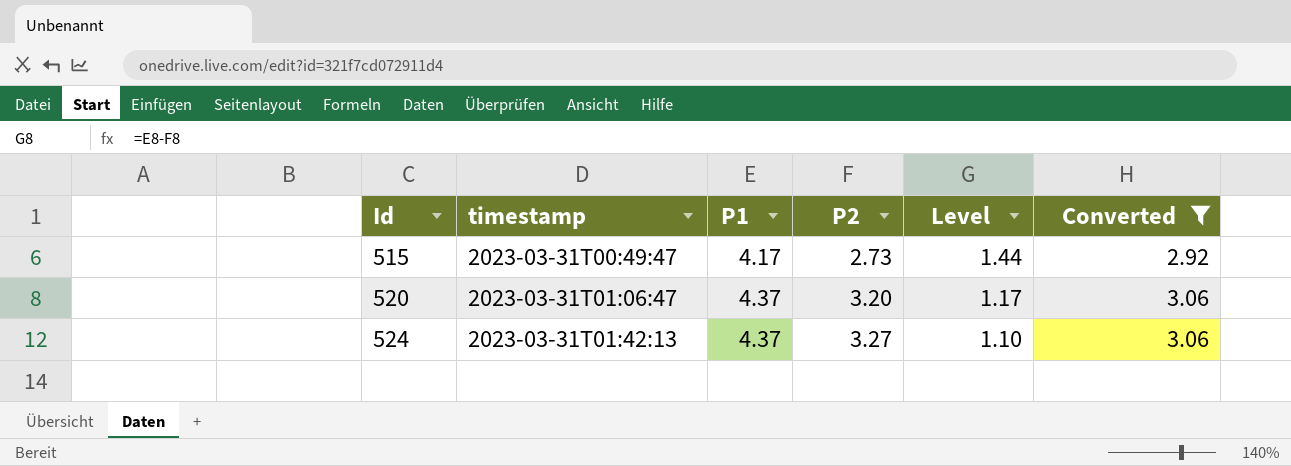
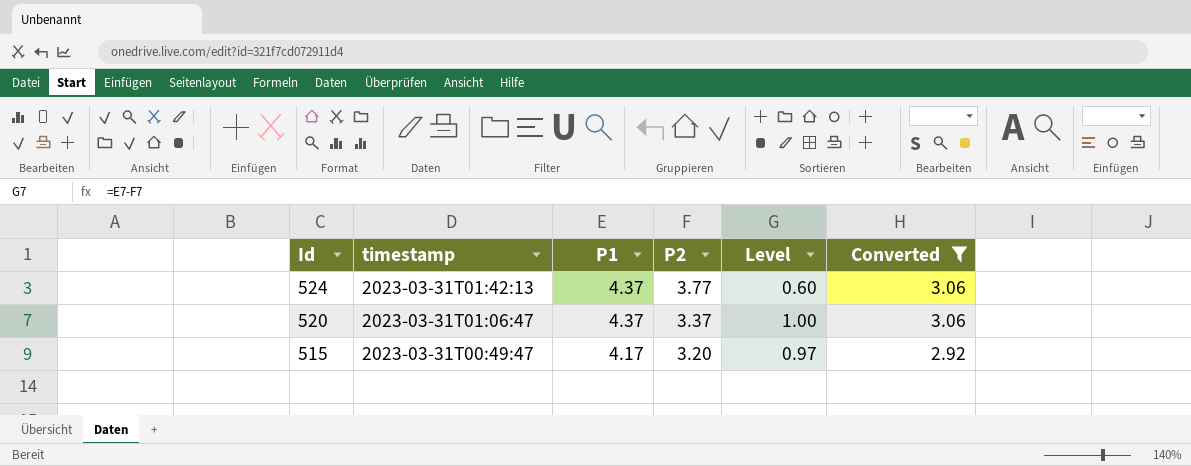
row order: Id ascending -> Id descending
524 | P2: 3.27 -> 3.77
524 | Level: 1.10 -> 0.60
520 | P2: 3.20 -> 3.37
520 | Level: 1.17 -> 1.00
515 | P2: 2.73 -> 3.20
515 | Level: 1.44 -> 0.97

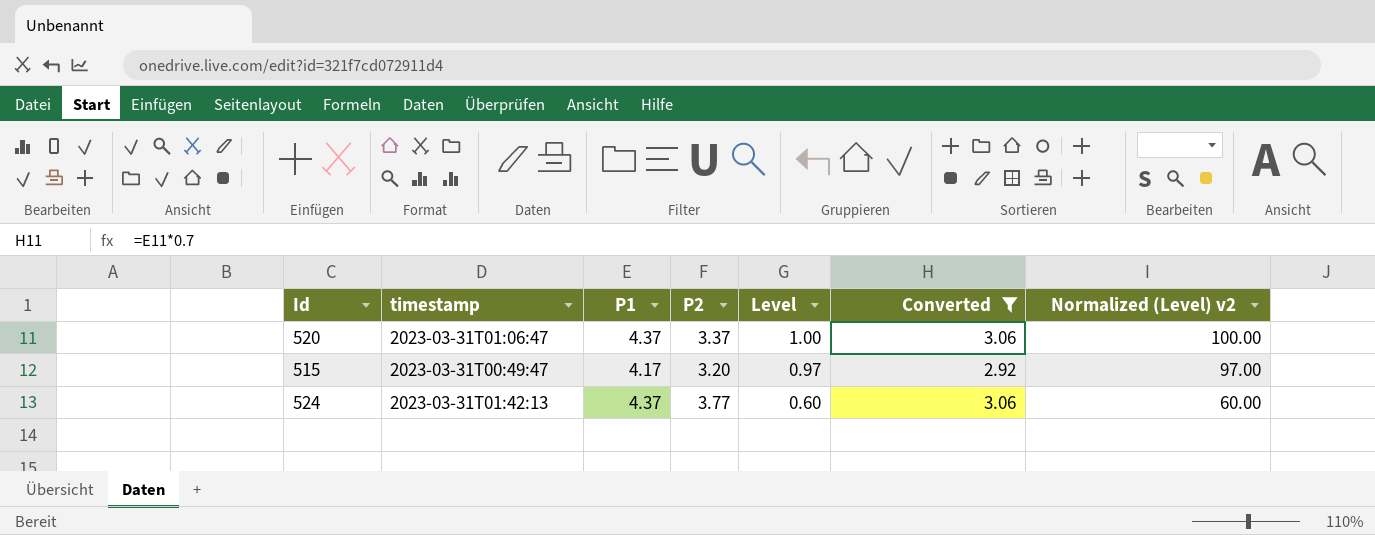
row order: Id descending -> Level descending
column Normalized (Level) v2 | formula: none -> [Level] * 100

